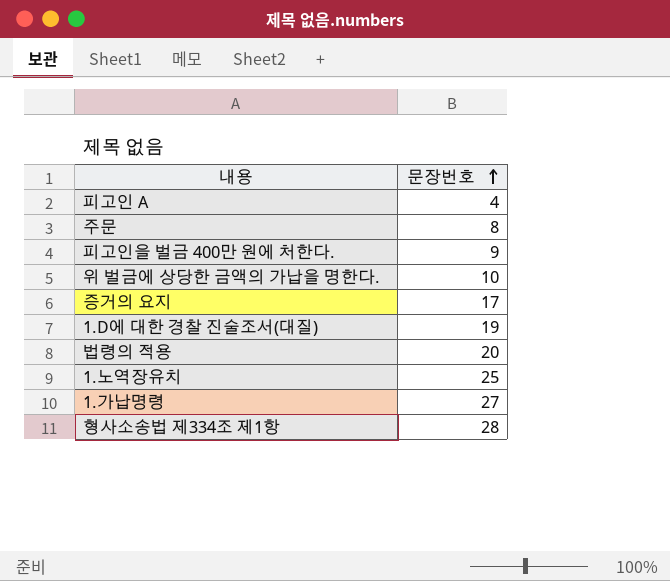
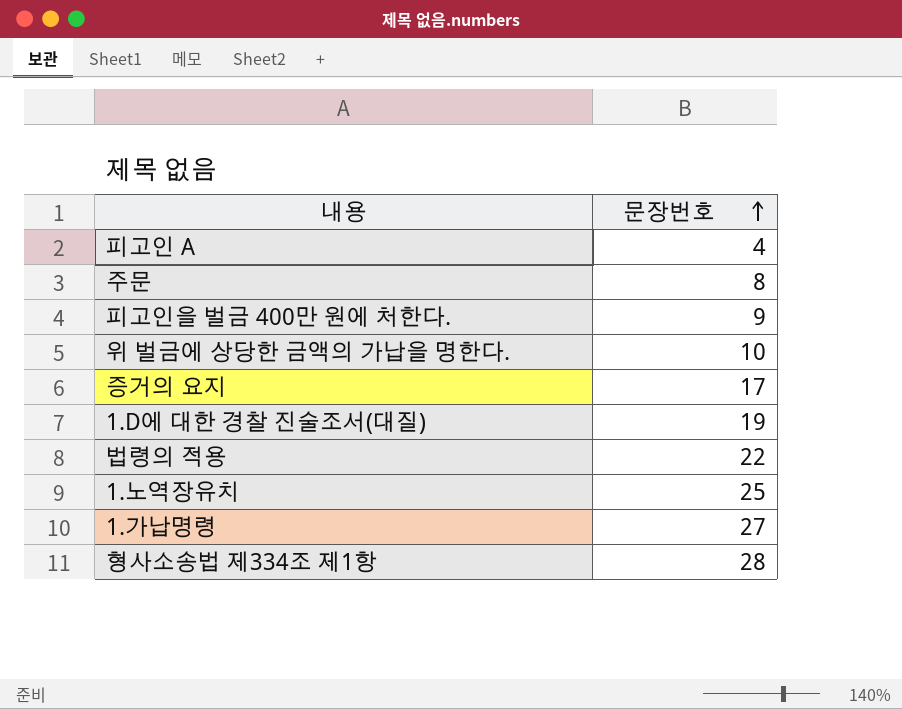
법령의 적용 | 문장번호: 20 -> 22

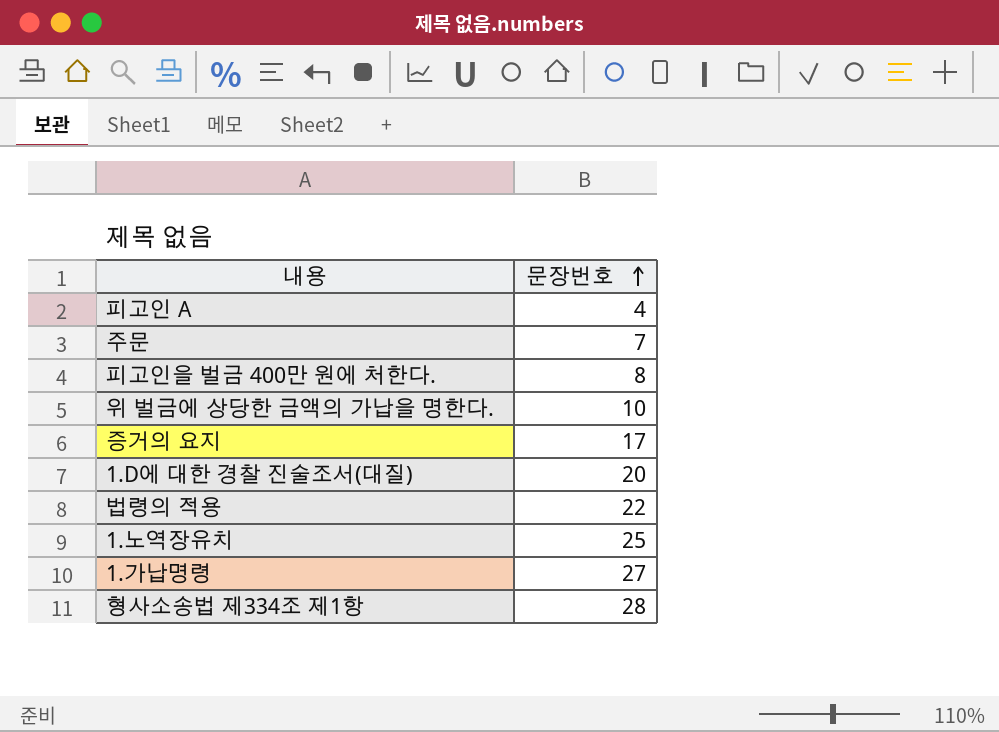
주문 | 문장번호: 8 -> 7
피고인을 벌금 400만 원에 처한다. | 문장번호: 9 -> 8
1.D에 대한 경찰 진술조서(대질) | 문장번호: 19 -> 20

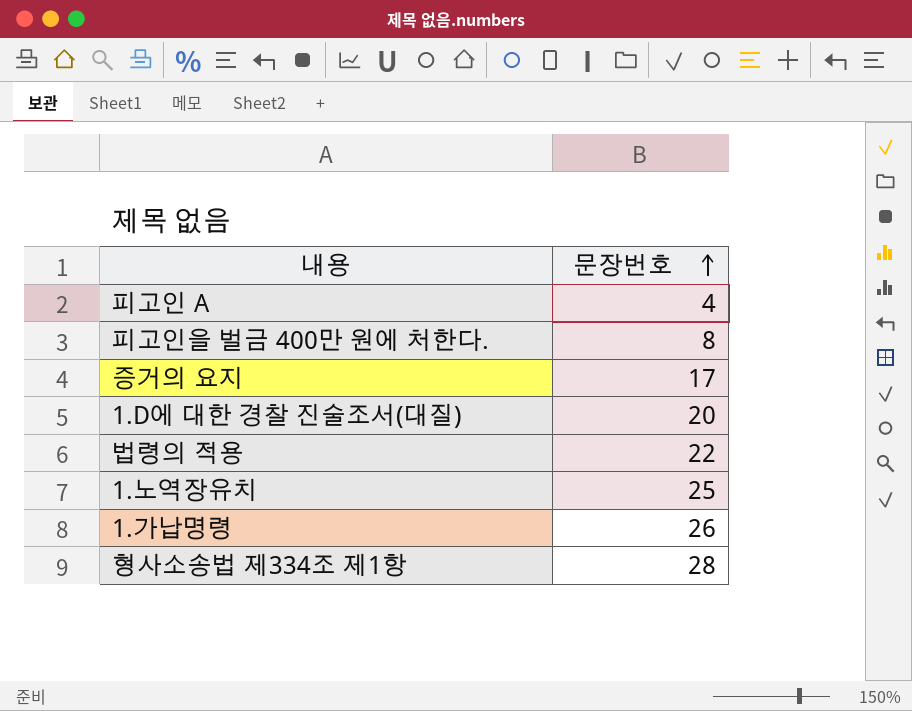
row 주문: 7 -> none
row 위 벌금에 상당한 금액의 가납을 명한다.: 10 -> none
1.가납명령 | 문장번호: 27 -> 26

